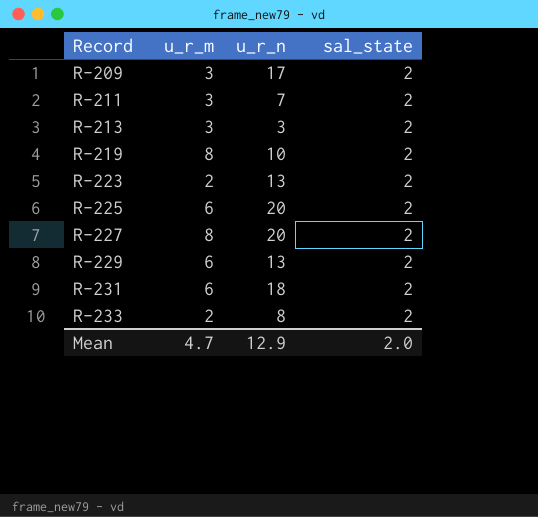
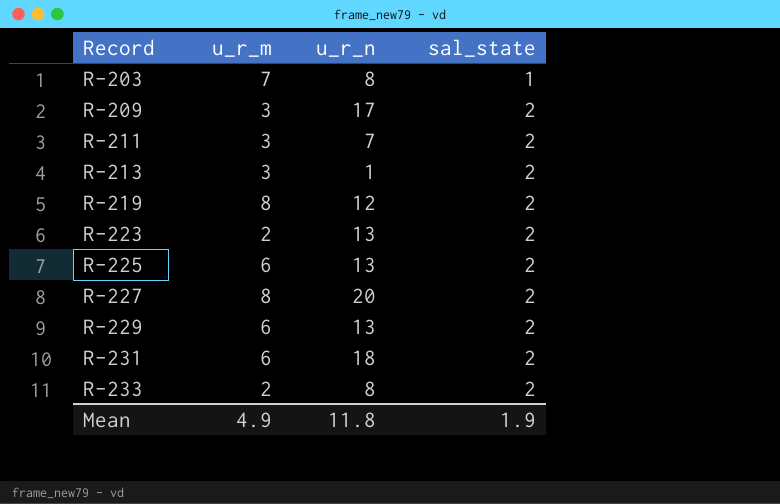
row R-203: none -> 7 | 8 | 1
R-213 | u_r_n: 3 -> 1
R-219 | u_r_n: 10 -> 12
R-225 | u_r_n: 20 -> 13
Mean | u_r_m: 4.7 -> 4.9
Mean | u_r_n: 12.9 -> 11.8
Mean | sal_state: 2.0 -> 1.9

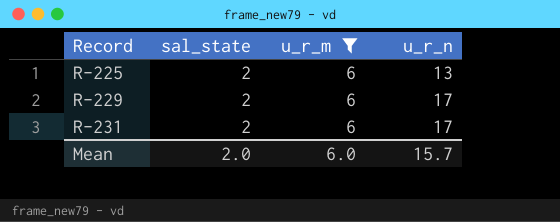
filter: none -> u_r_m = 6
column sal_state | position: 4 -> 2
R-229 | u_r_n: 13 -> 17
R-231 | u_r_n: 18 -> 17
Mean | sal_state: 1.9 -> 2.0
Mean | u_r_m: 4.9 -> 6.0
Mean | u_r_n: 11.8 -> 15.7

